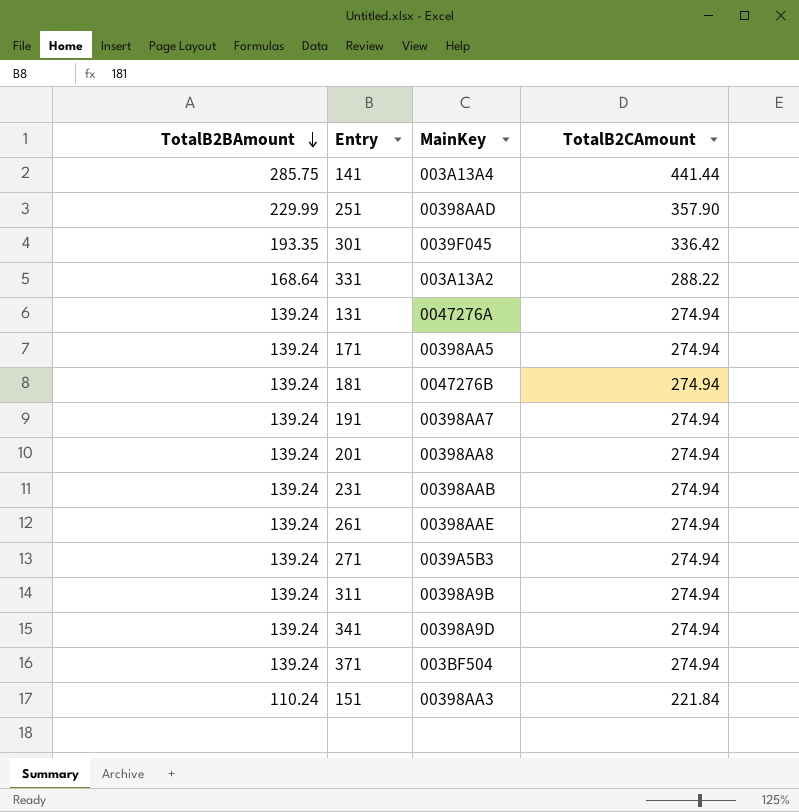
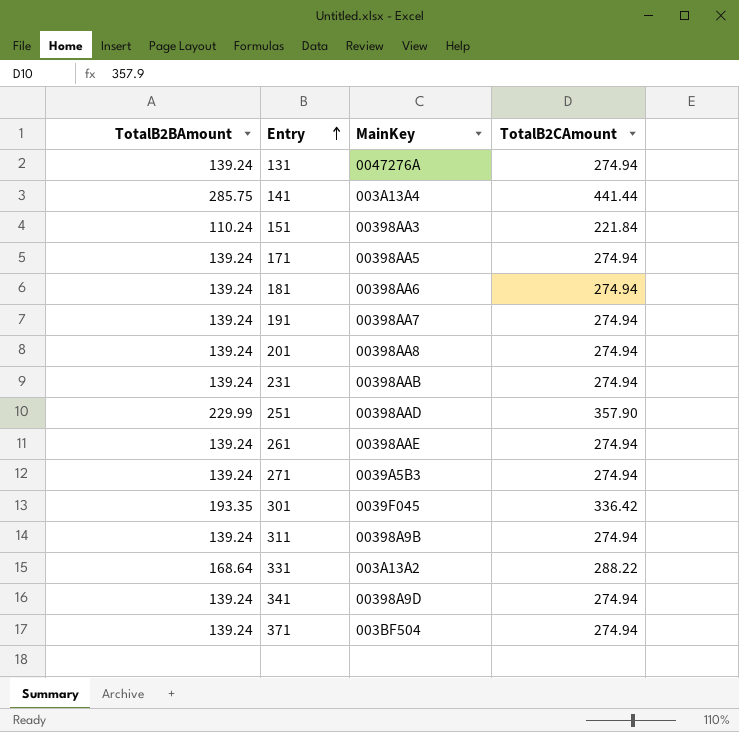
row order: TotalB2BAmount descending -> Entry ascending
181 | MainKey: 0047276B -> 00398AA6

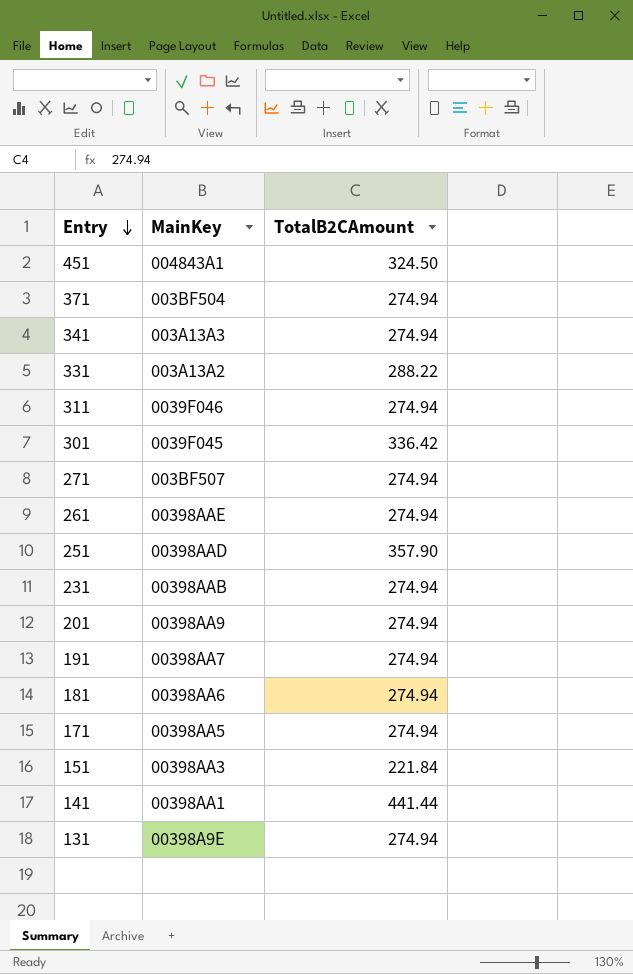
row order: Entry ascending -> Entry descending
column TotalB2BAmount | position: 1 -> none
row 451: none -> 004843A1 | 324.50
341 | MainKey: 00398A9D -> 003A13A3
311 | MainKey: 00398A9B -> 0039F046
271 | MainKey: 0039A5B3 -> 003BF507
201 | MainKey: 00398AA8 -> 00398AA9
141 | MainKey: 003A13A4 -> 00398AA1
131 | MainKey: 0047276A -> 00398A9E

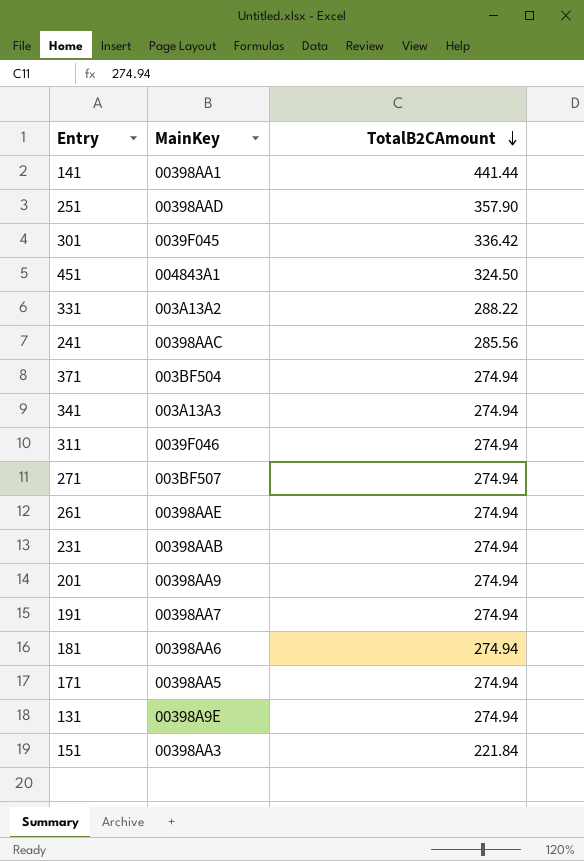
row order: Entry descending -> TotalB2CAmount descending
row 241: none -> 00398AAC | 285.56

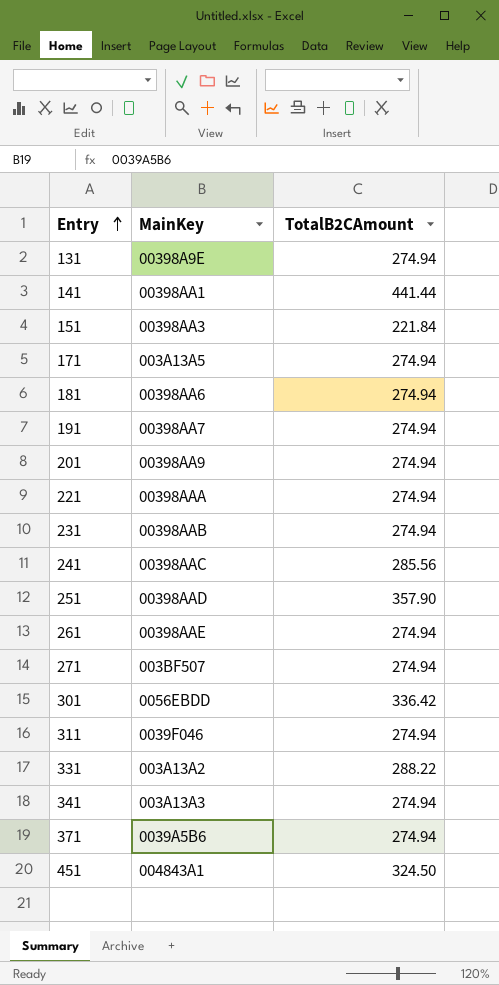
row order: TotalB2CAmount descending -> Entry ascending
171 | MainKey: 00398AA5 -> 003A13A5
row 221: none -> 00398AAA | 274.94
301 | MainKey: 0039F045 -> 0056EBDD
371 | MainKey: 003BF504 -> 0039A5B6

